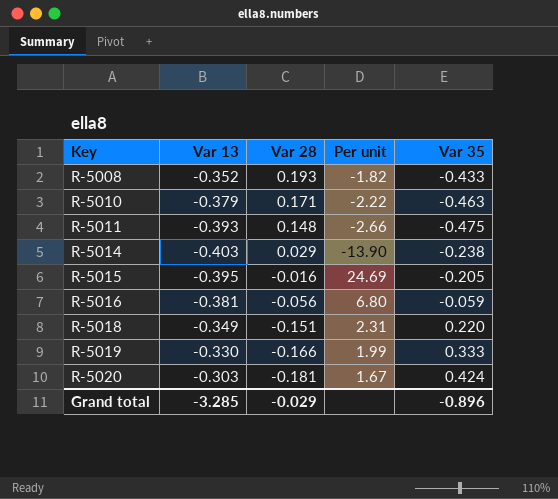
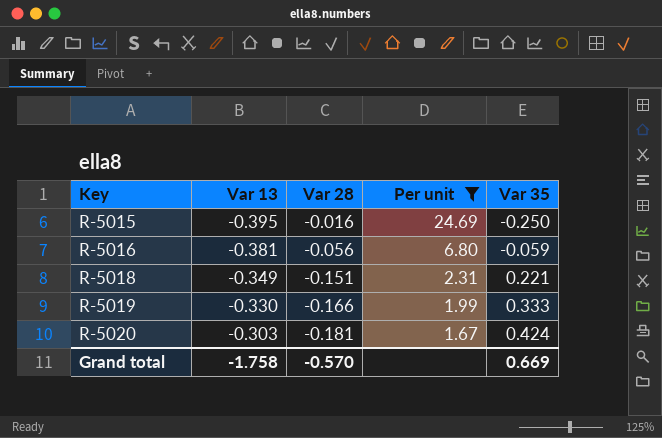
filter: none -> Per unit >= 1.67
R-5015 | Var 35: -0.205 -> -0.250
R-5018 | Var 35: 0.220 -> 0.221
Grand total | Var 13: -3.285 -> -1.758
Grand total | Var 28: -0.029 -> -0.570
Grand total | Var 35: -0.896 -> 0.669

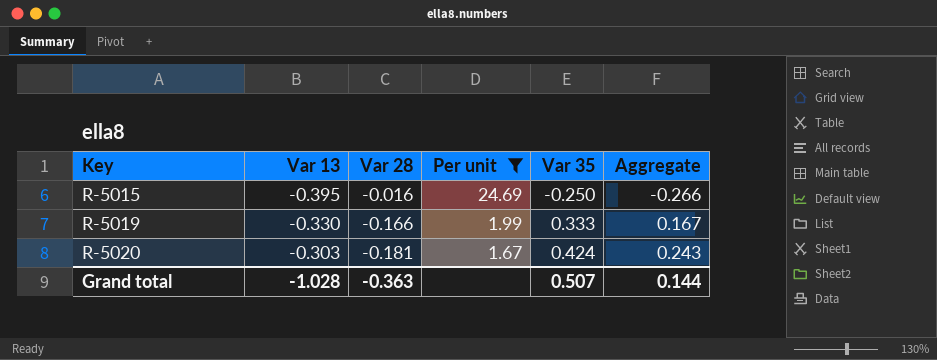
column Aggregate | formula: none -> [Var 28] + [Var 35]
row R-5016: -0.381 | -0.056 | 6.80 | -0.059 -> none
row R-5018: -0.349 | -0.151 | 2.31 | 0.221 -> none
Grand total | Var 13: -1.758 -> -1.028
Grand total | Var 28: -0.570 -> -0.363
Grand total | Var 35: 0.669 -> 0.507

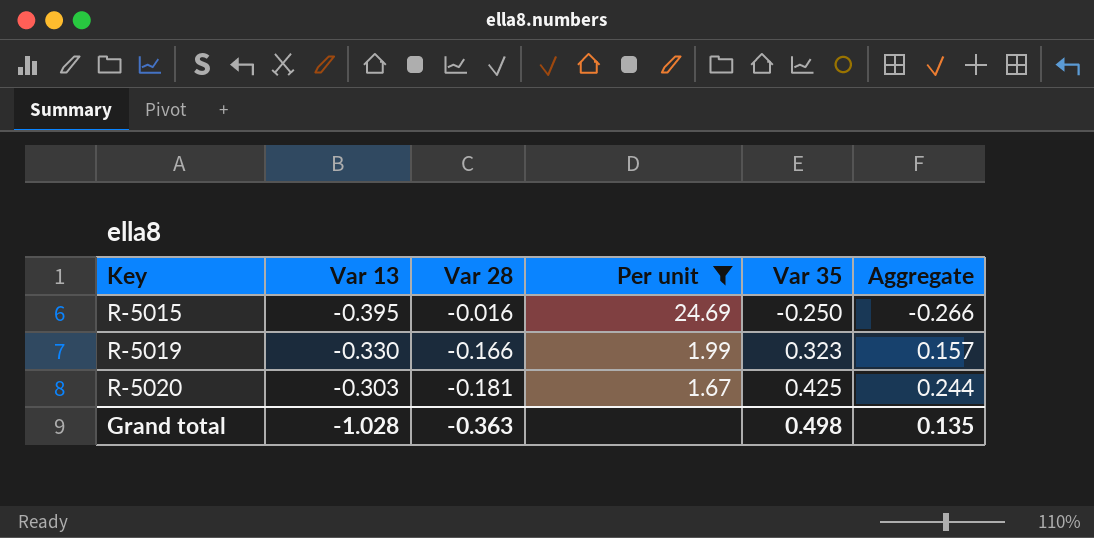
R-5019 | Var 35: 0.333 -> 0.323
R-5019 | Aggregate: 0.167 -> 0.157
R-5020 | Var 35: 0.424 -> 0.425
R-5020 | Aggregate: 0.243 -> 0.244
Grand total | Var 35: 0.507 -> 0.498
Grand total | Aggregate: 0.144 -> 0.135

